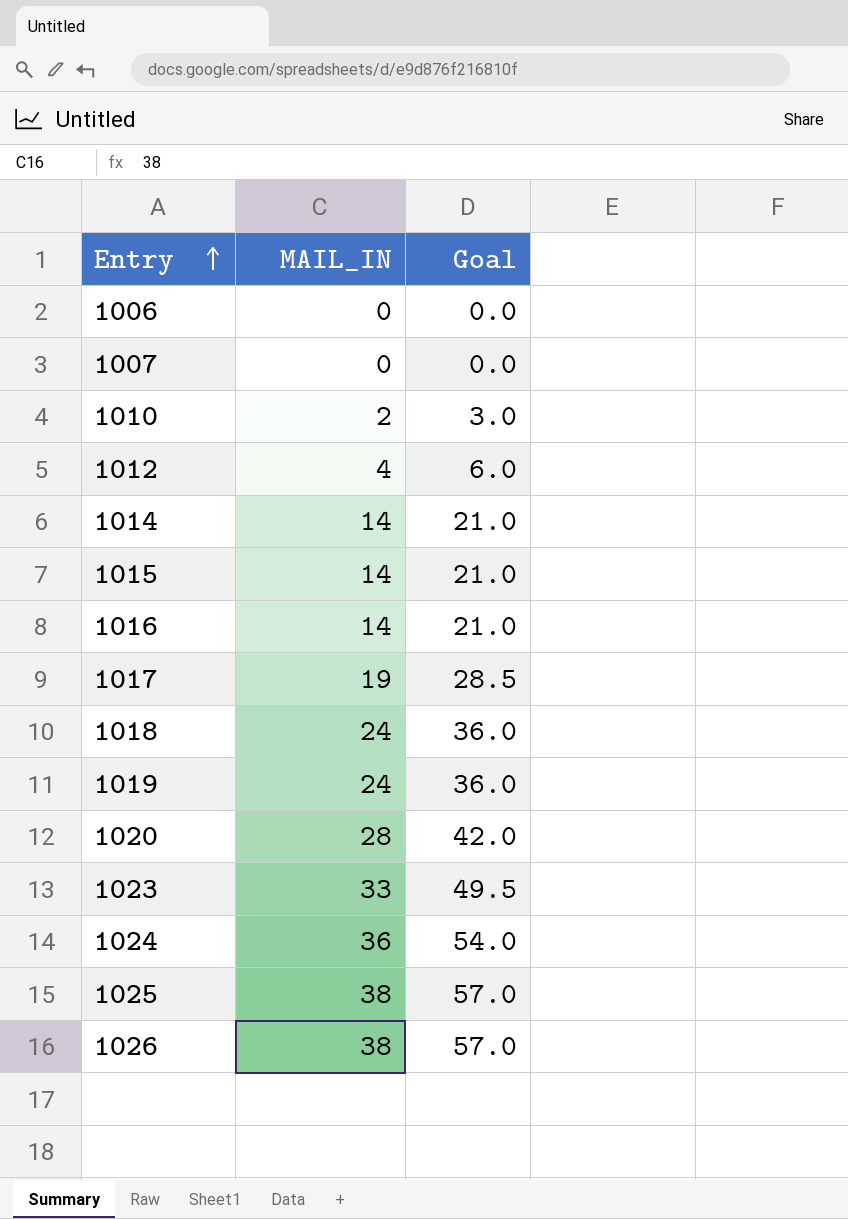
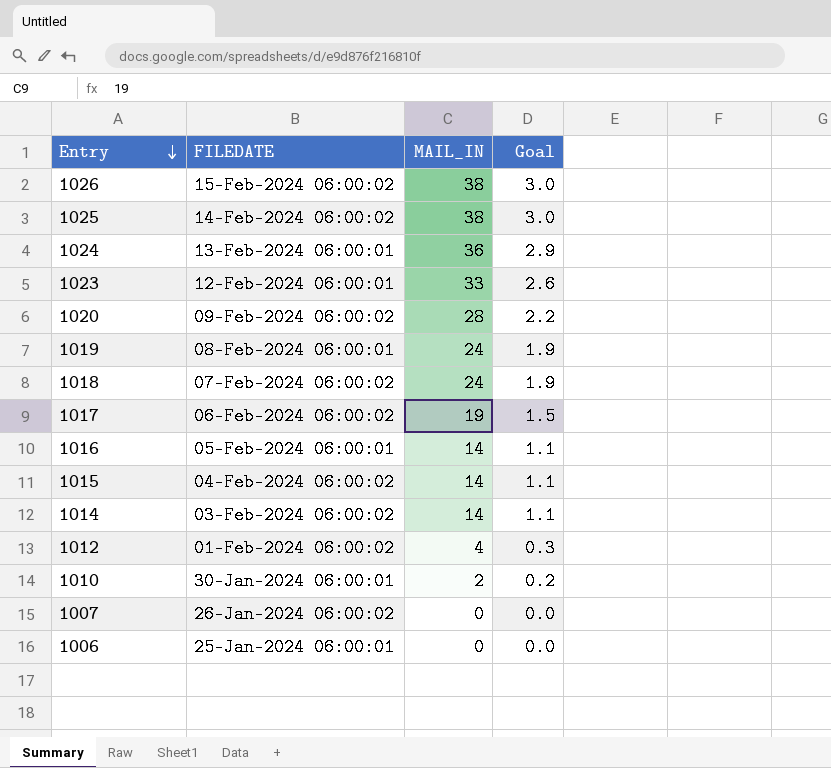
row order: Entry ascending -> Entry descending
column FILEDATE | position: none -> 2
column Goal | formula: [MAIL_IN] * 1.5 -> [MAIL_IN] * 0.08

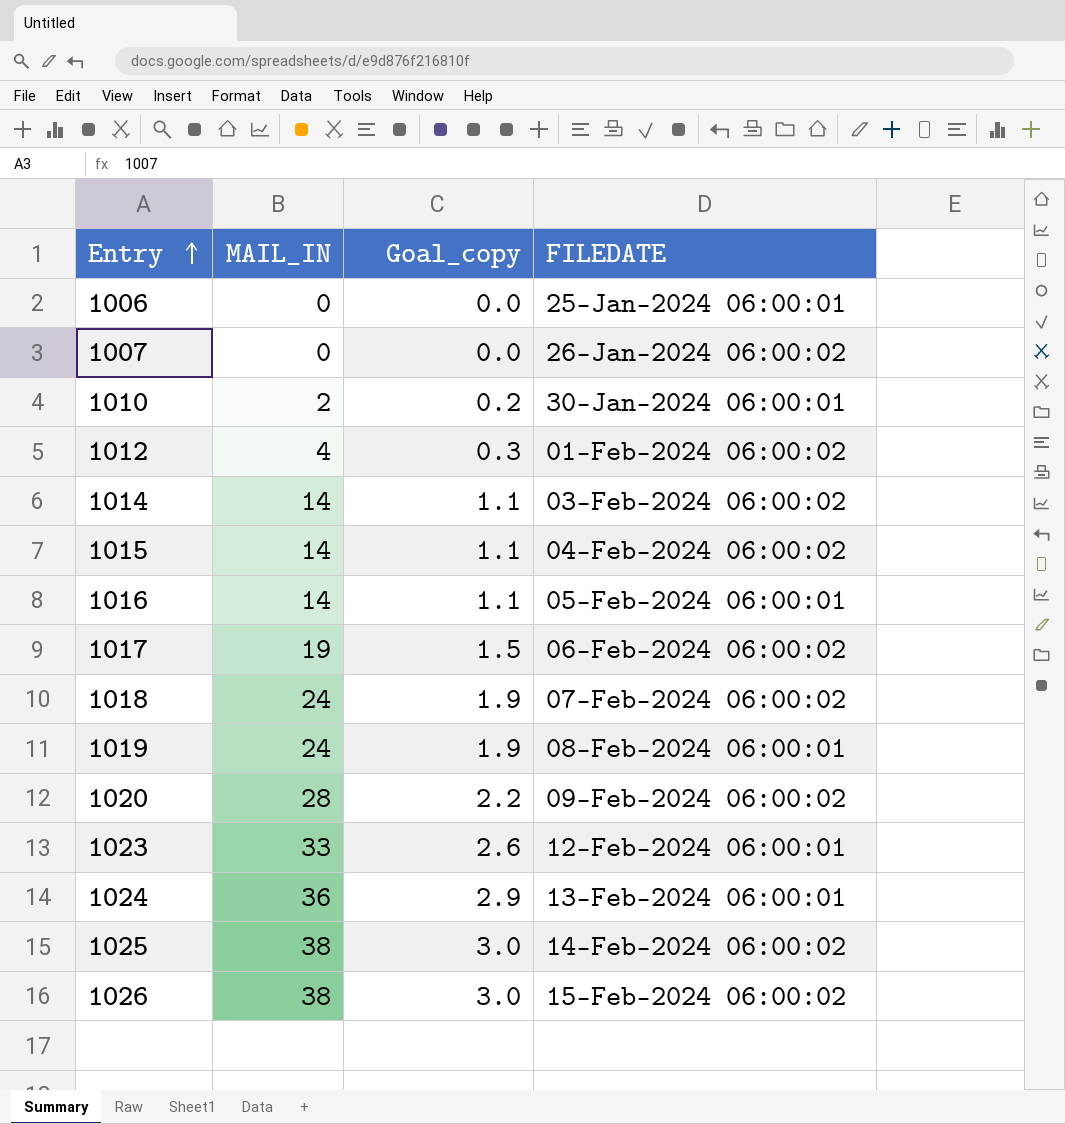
row order: Entry descending -> Entry ascending
column name: Goal -> Goal_copy
column FILEDATE | position: 2 -> 4

